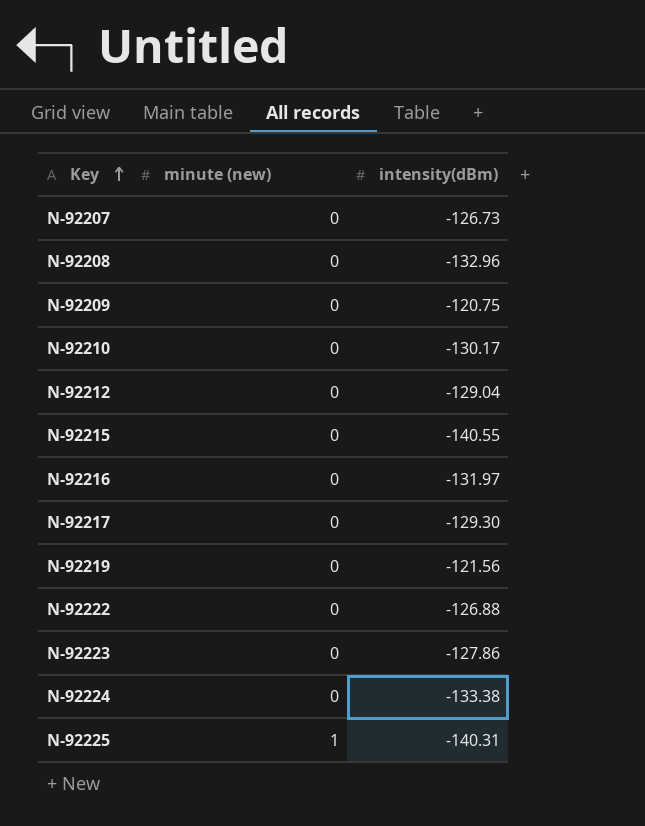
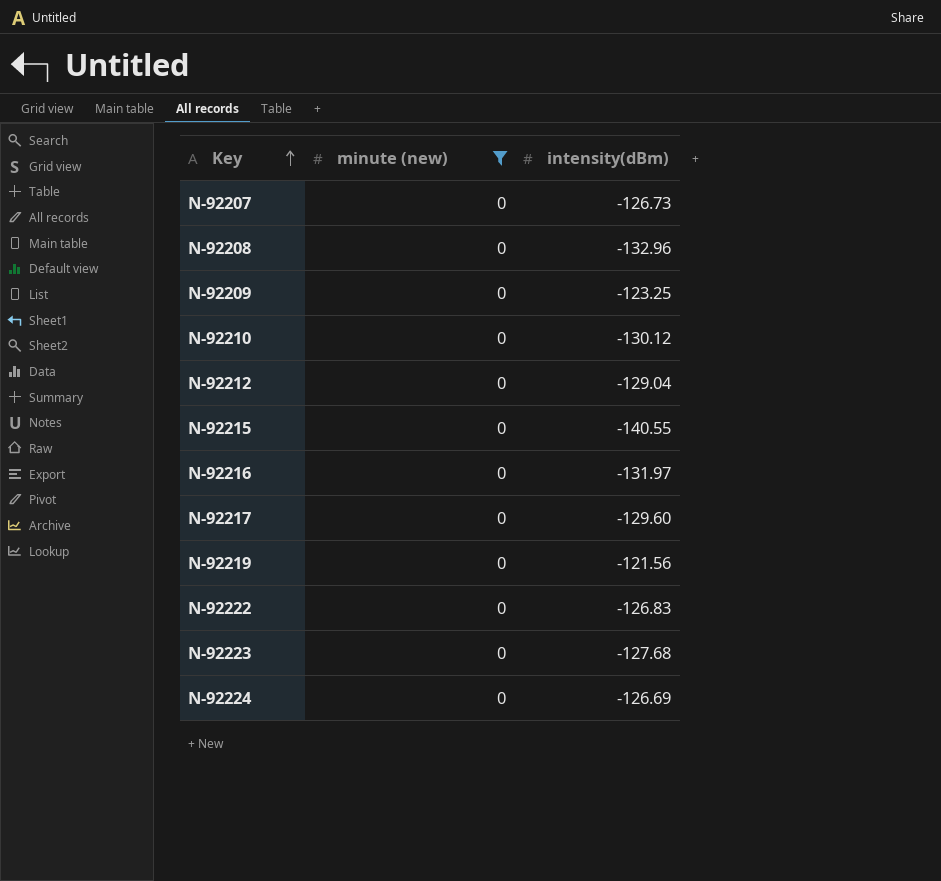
filter: none -> minute (new) = 0
N-92209 | intensity(dBm): -120.75 -> -123.25
N-92210 | intensity(dBm): -130.17 -> -130.12
N-92217 | intensity(dBm): -129.30 -> -129.60
N-92222 | intensity(dBm): -126.88 -> -126.83
N-92223 | intensity(dBm): -127.86 -> -127.68
N-92224 | intensity(dBm): -133.38 -> -126.69

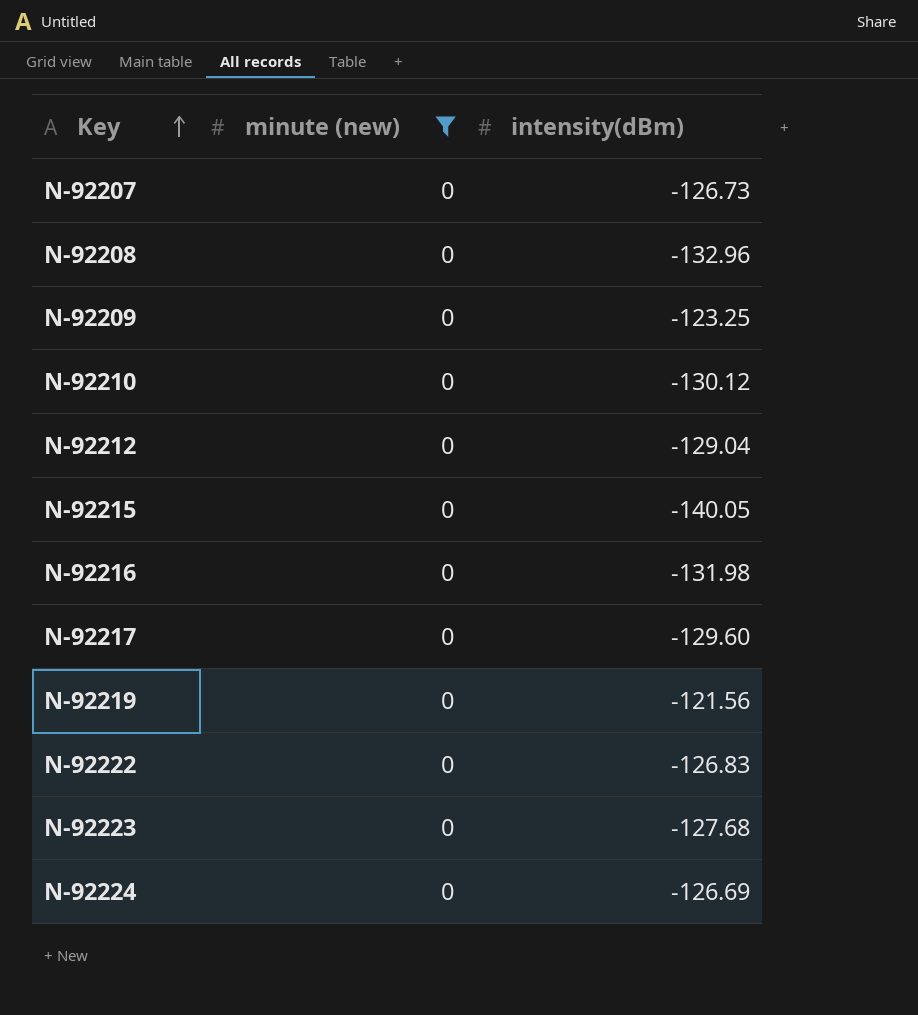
N-92215 | intensity(dBm): -140.55 -> -140.05
N-92216 | intensity(dBm): -131.97 -> -131.98

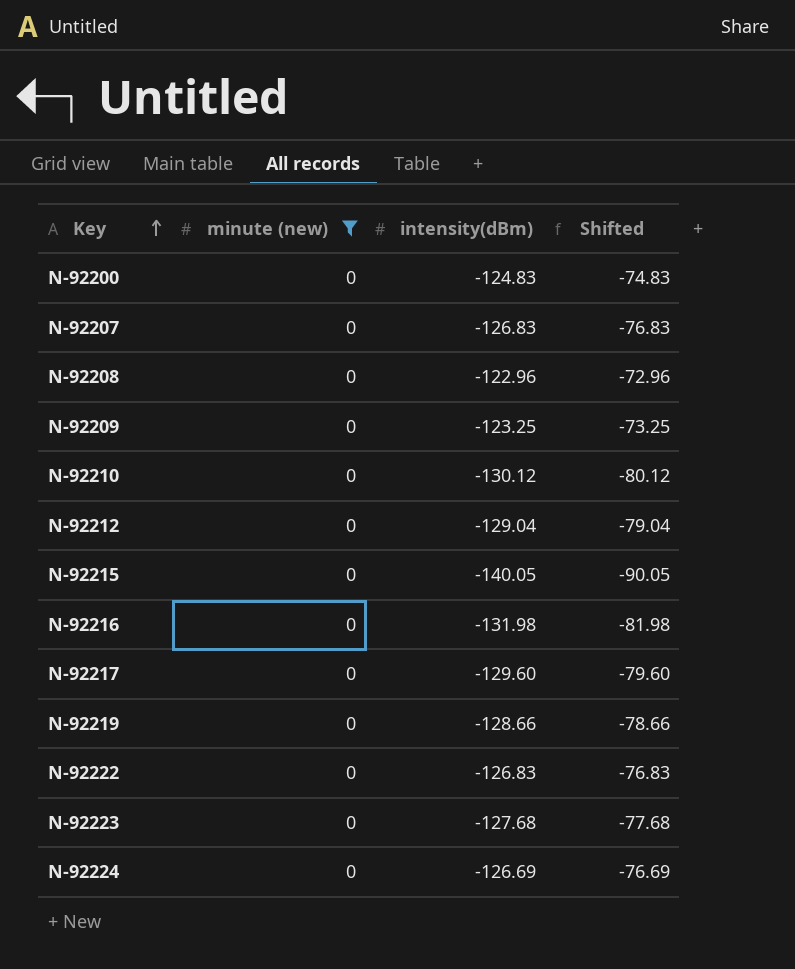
column Shifted | formula: none -> [intensity(dBm)] + 50
row N-92200: none -> 0 | -124.83 | -74.83
N-92207 | intensity(dBm): -126.73 -> -126.83
N-92208 | intensity(dBm): -132.96 -> -122.96
N-92219 | intensity(dBm): -121.56 -> -128.66

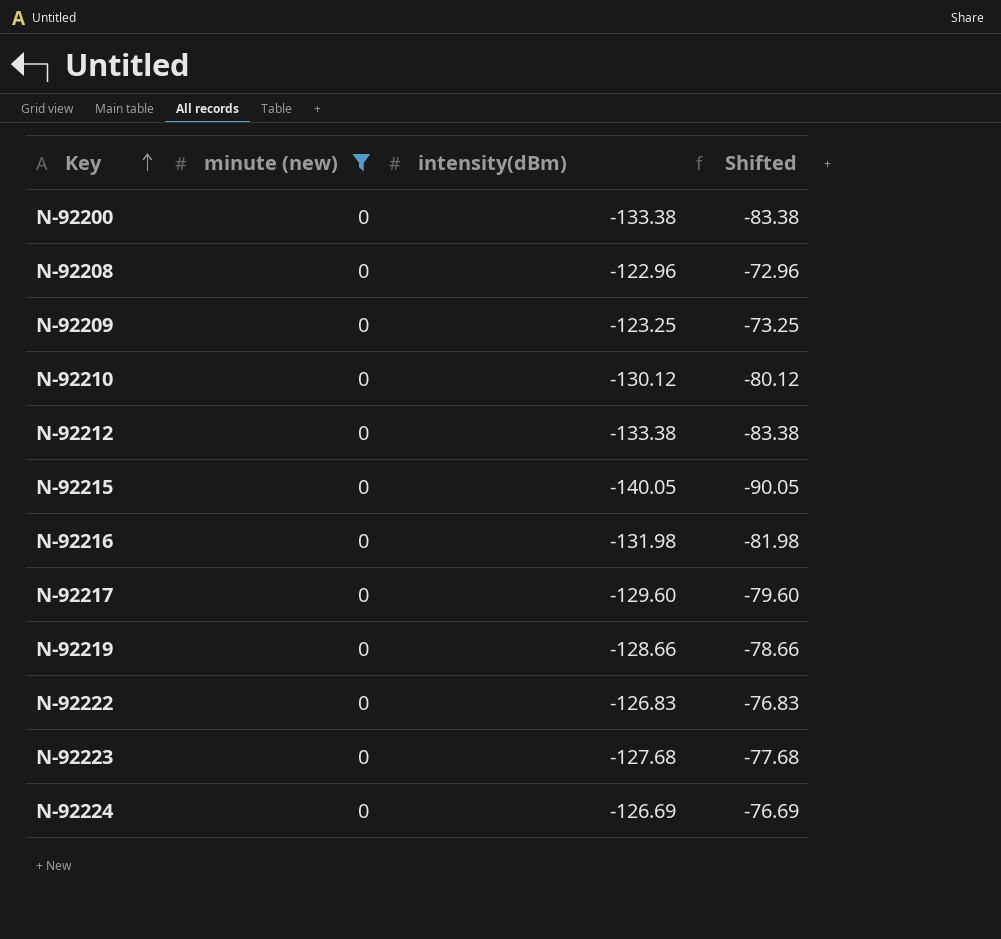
row N-92207: 0 | -126.83 | -76.83 -> none
N-92200 | intensity(dBm): -124.83 -> -133.38
N-92200 | Shifted: -74.83 -> -83.38
N-92212 | intensity(dBm): -129.04 -> -133.38
N-92212 | Shifted: -79.04 -> -83.38

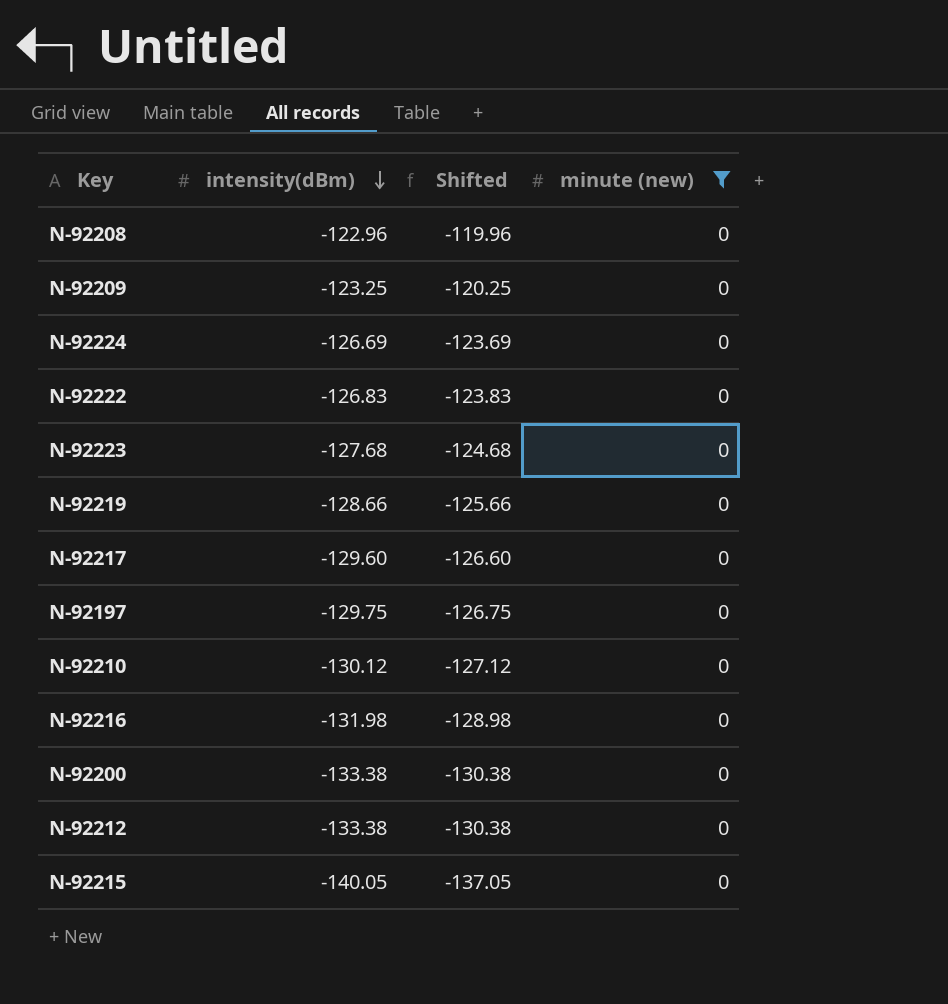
row order: Key ascending -> intensity(dBm) descending
column Shifted | formula: [intensity(dBm)] + 50 -> [intensity(dBm)] + 3
column minute (new) | position: 2 -> 4
row N-92197: none -> -129.75 | -126.75 | 0

